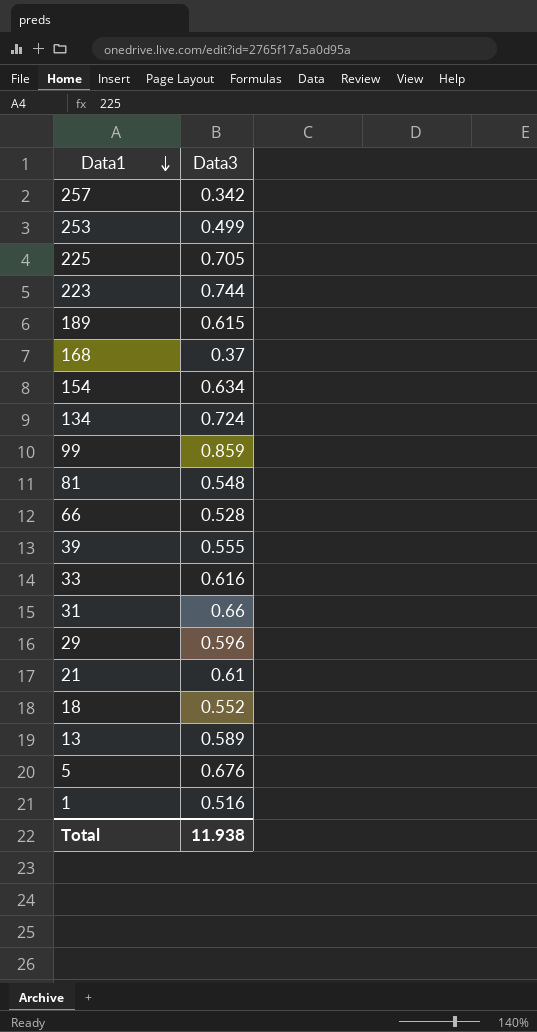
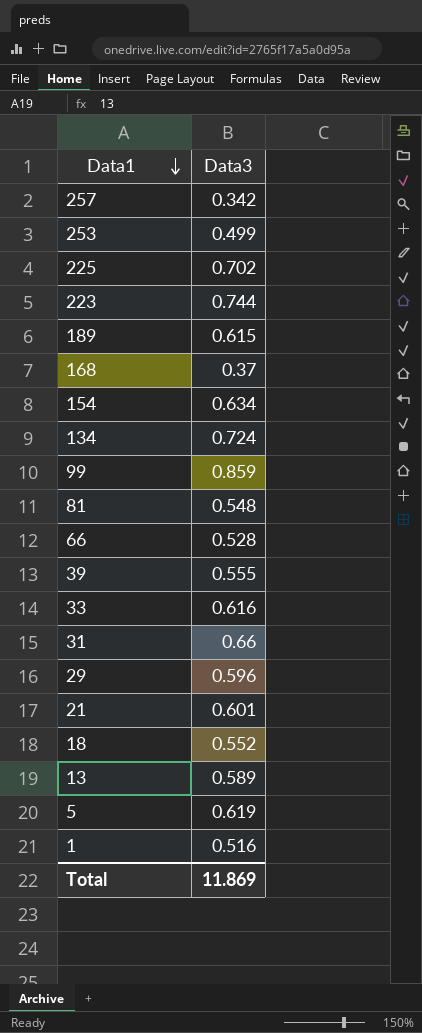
225 | Data3: 0.705 -> 0.702
21 | Data3: 0.61 -> 0.601
5 | Data3: 0.676 -> 0.619
Total | Data3: 11.938 -> 11.869

